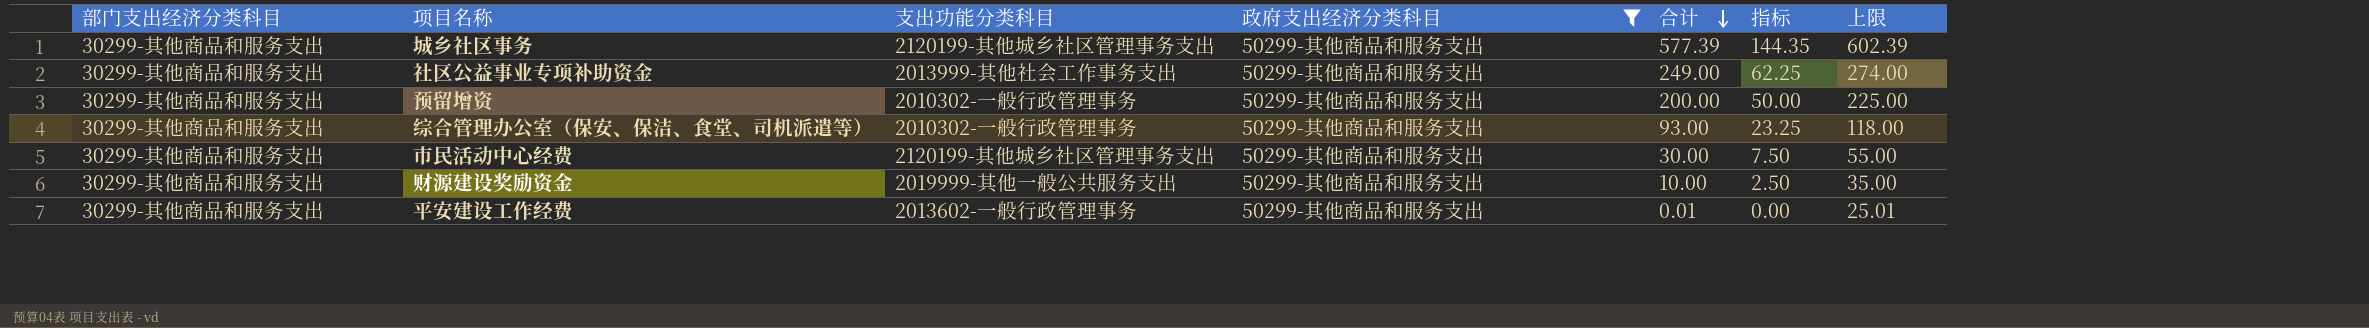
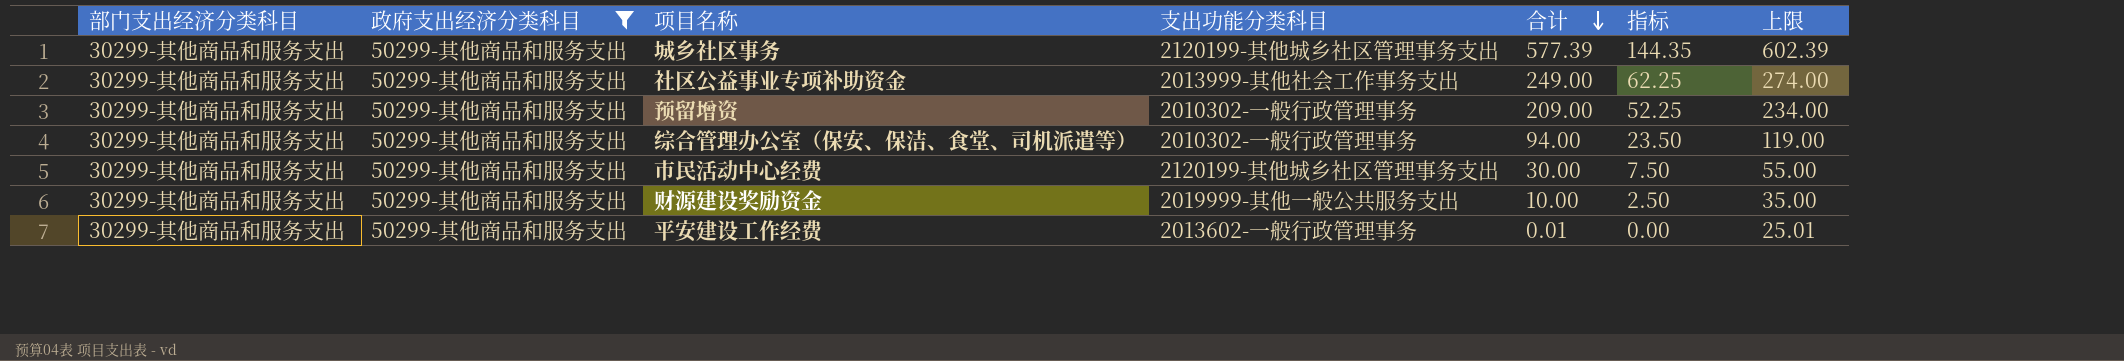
column 政府支出经济分类科目 | position: 4 -> 2
预留增资 | 合计: 200.00 -> 209.00
预留增资 | 指标: 50.00 -> 52.25
预留增资 | 上限: 225.00 -> 234.00
综合管理办公室（保安、保洁、食堂、司机派遣等） | 合计: 93.00 -> 94.00
综合管理办公室（保安、保洁、食堂、司机派遣等） | 指标: 23.25 -> 23.50
综合管理办公室（保安、保洁、食堂、司机派遣等） | 上限: 118.00 -> 119.00

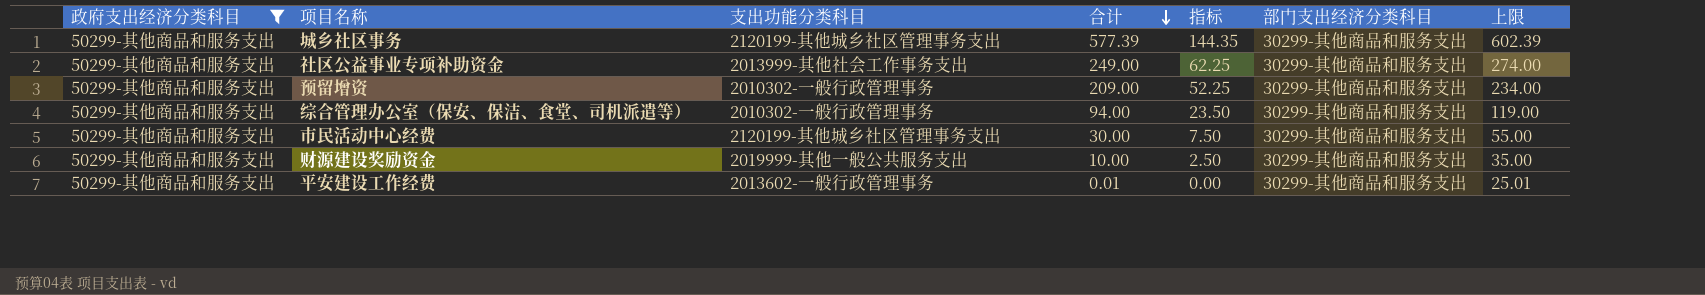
column 部门支出经济分类科目 | position: 1 -> 6

